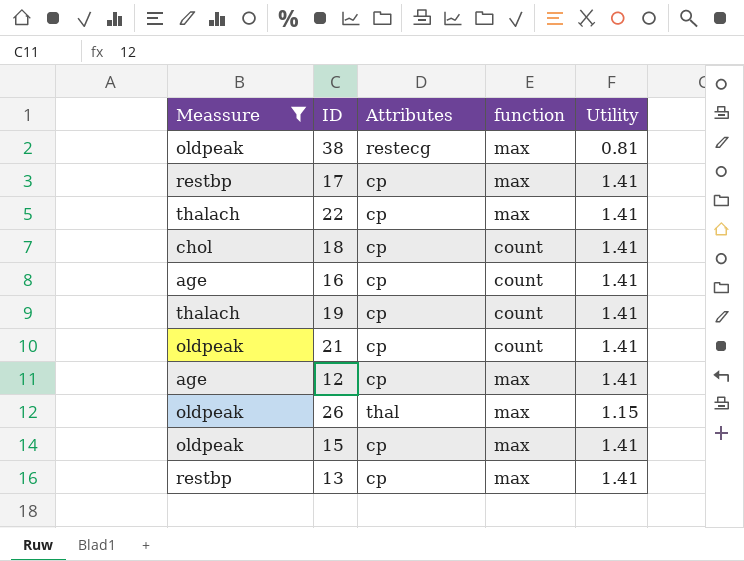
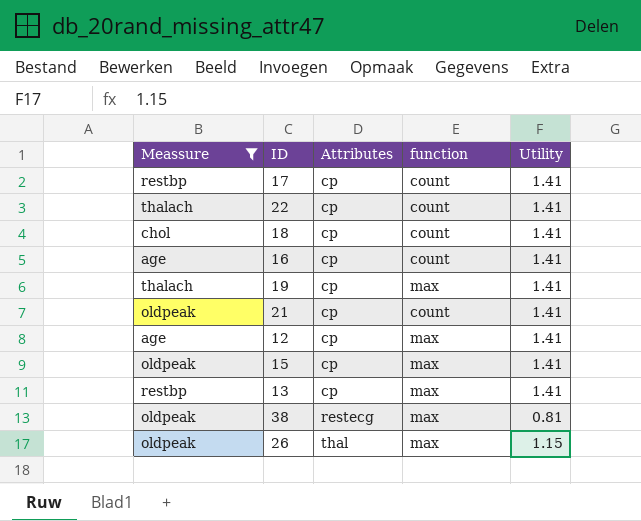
row order: none -> Attributes ascending
17 | function: max -> count
22 | function: max -> count
19 | function: count -> max

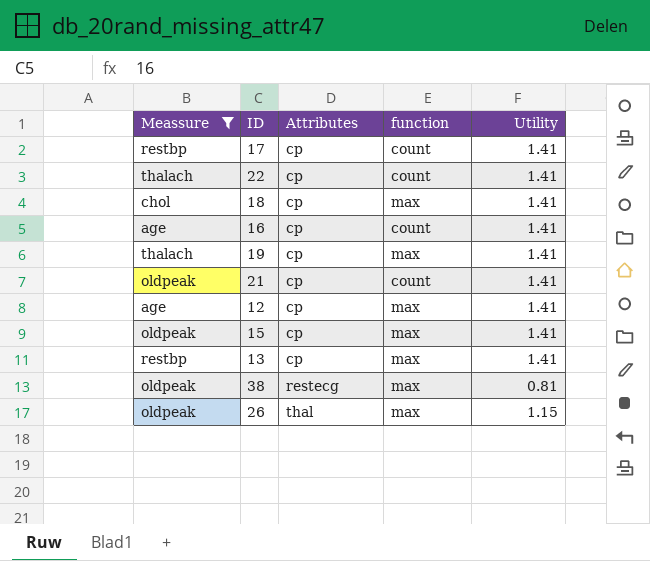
18 | function: count -> max

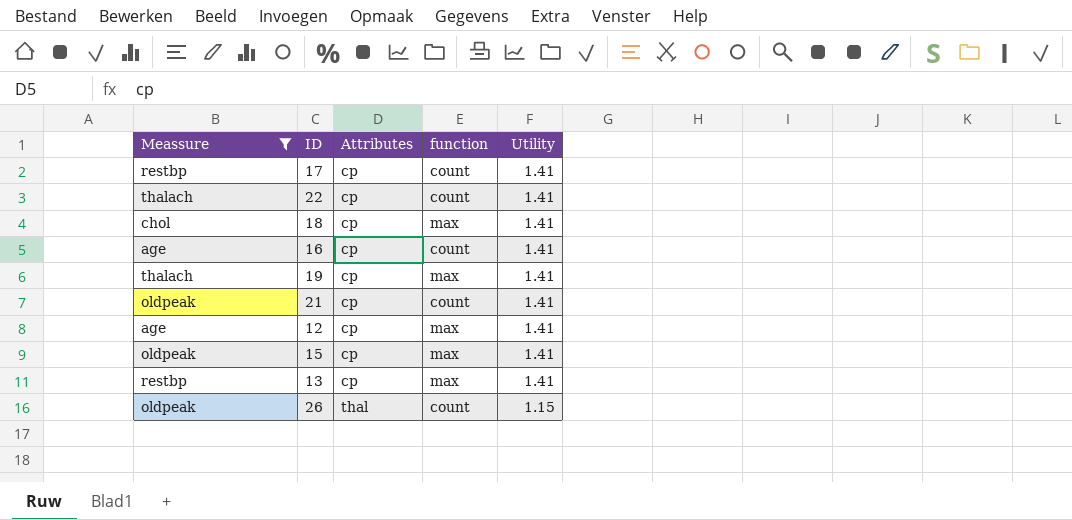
row 38: oldpeak | restecg | max | 0.81 -> none
26 | function: max -> count

